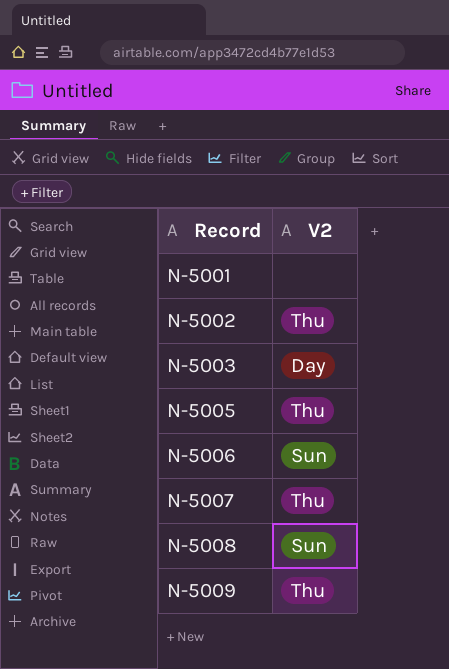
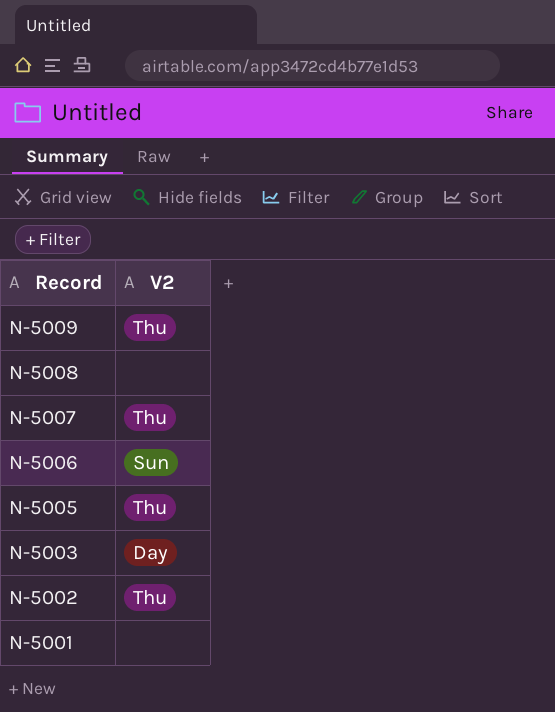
row order: Record ascending -> Record descending
N-5008 | V2: Sun -> none

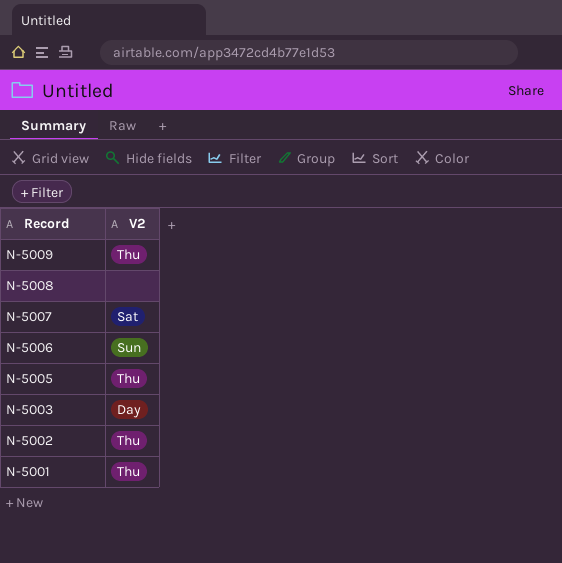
N-5007 | V2: Thu -> Sat
N-5001 | V2: none -> Thu

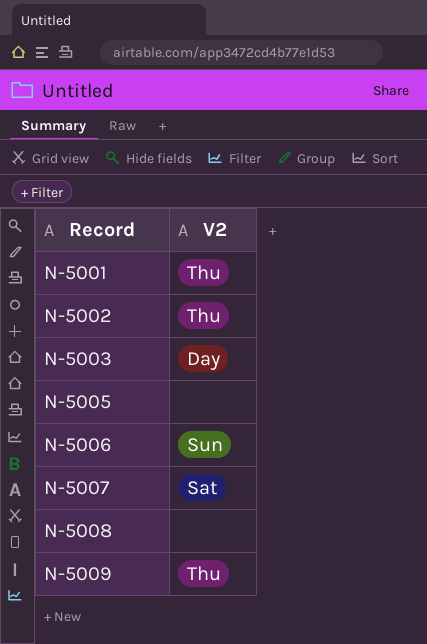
row order: Record descending -> Record ascending
N-5005 | V2: Thu -> none

